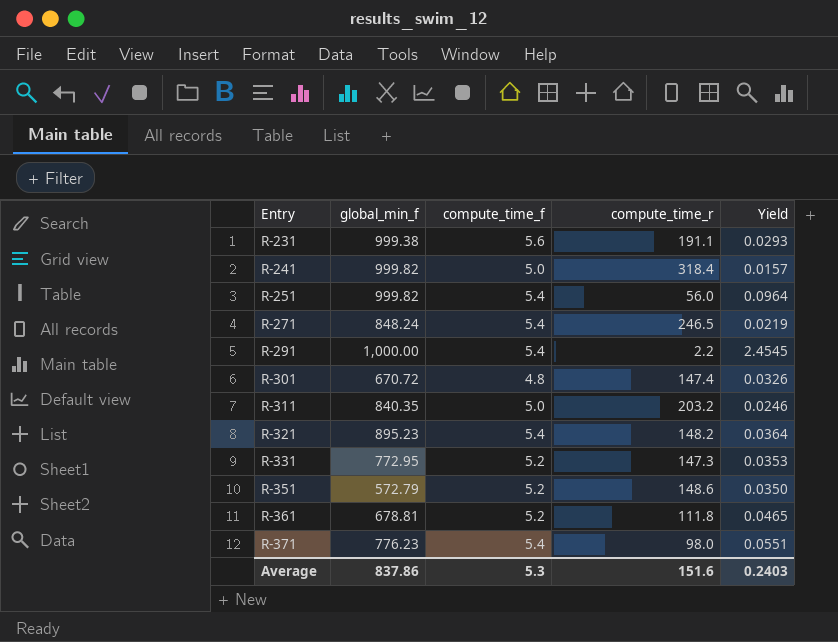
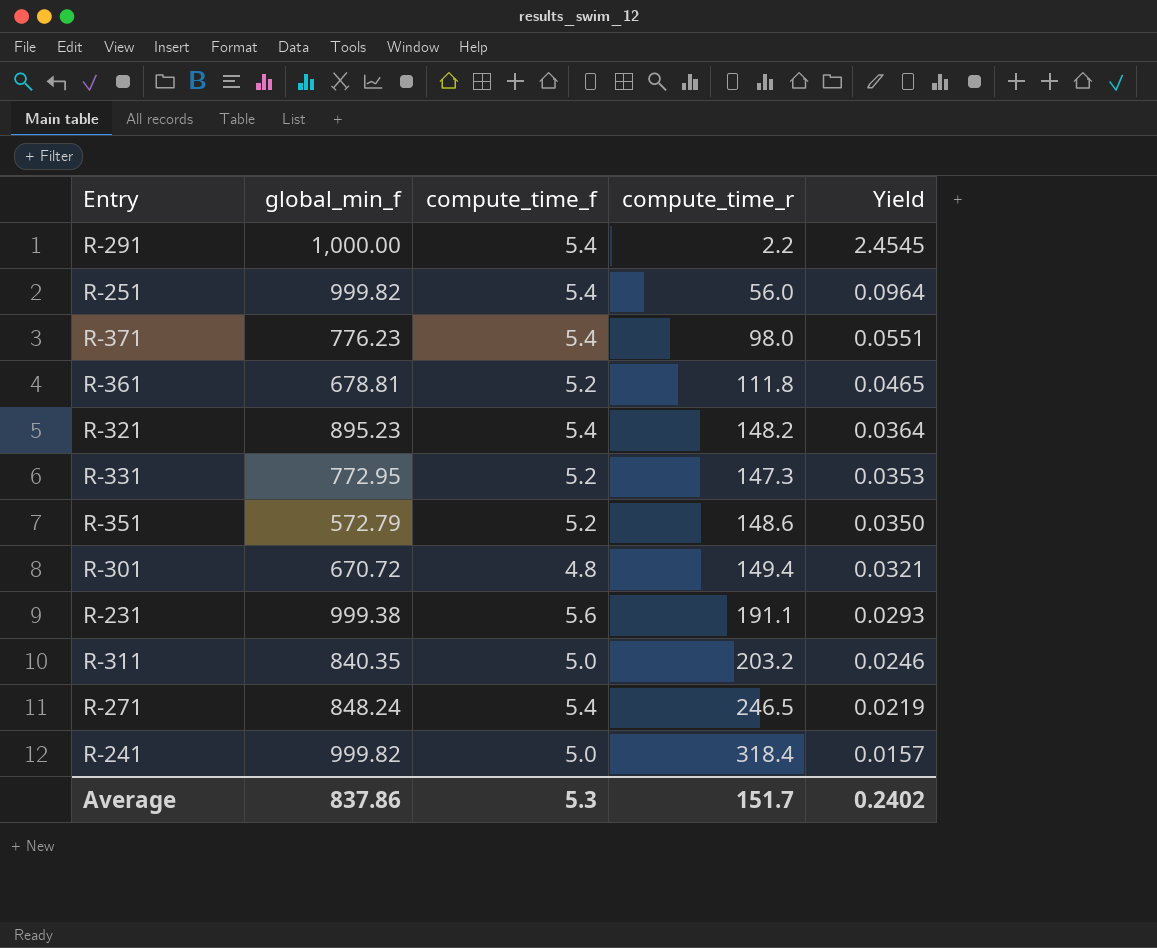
row order: Entry ascending -> Yield descending
R-301 | compute_time_r: 147.4 -> 149.4
R-301 | Yield: 0.0326 -> 0.0321
Average | compute_time_r: 151.6 -> 151.7
Average | Yield: 0.2403 -> 0.2402

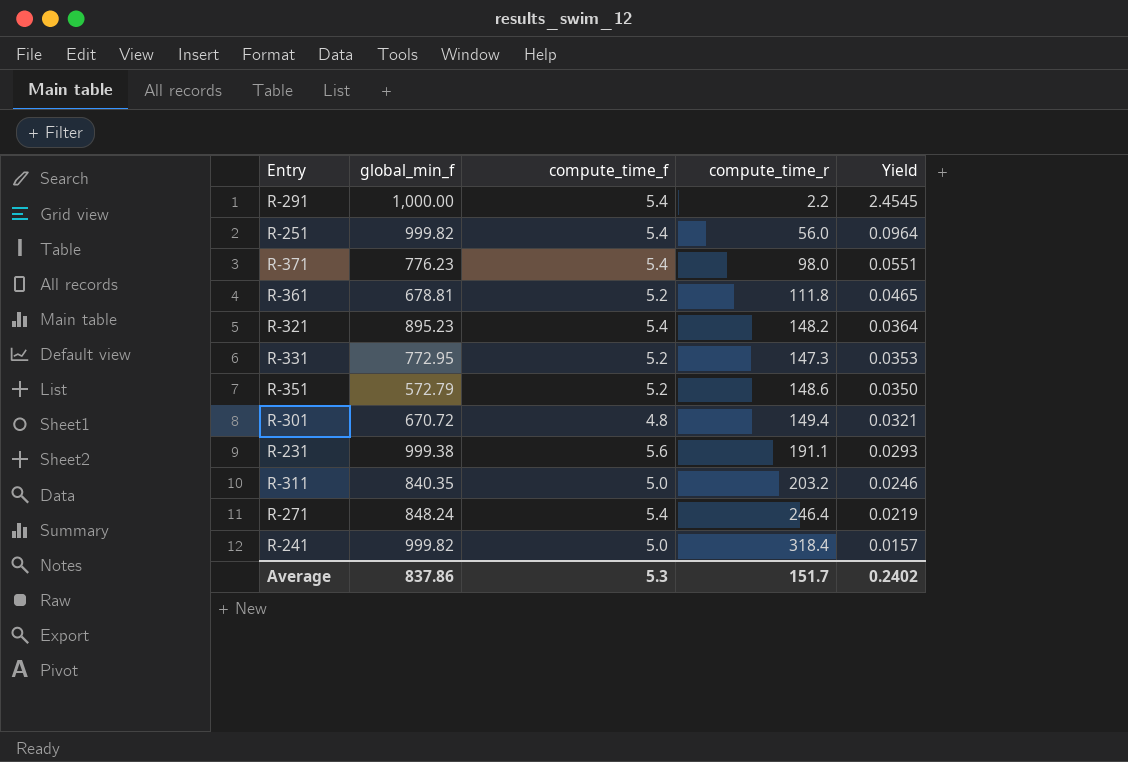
R-271 | compute_time_r: 246.5 -> 246.4

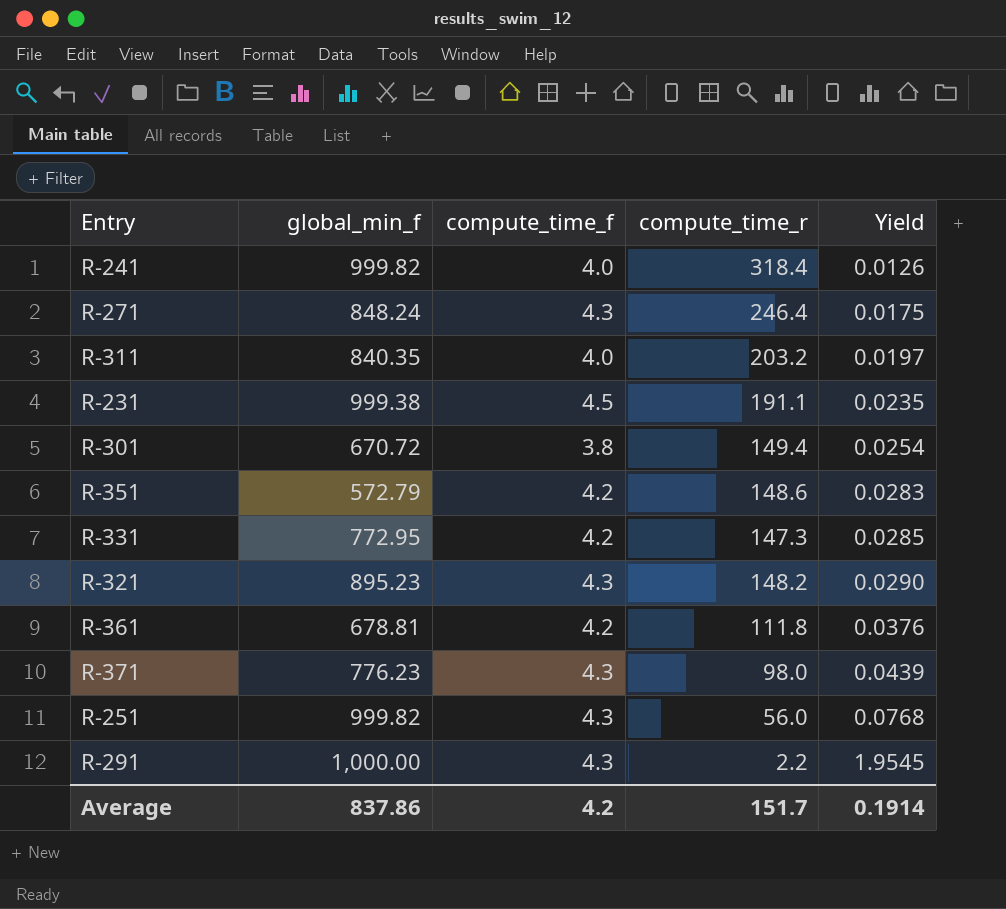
row order: Yield descending -> Yield ascending
R-241 | compute_time_f: 5.0 -> 4.0
R-241 | Yield: 0.0157 -> 0.0126
R-271 | compute_time_f: 5.4 -> 4.3
R-271 | Yield: 0.0219 -> 0.0175
R-311 | compute_time_f: 5.0 -> 4.0
R-311 | Yield: 0.0246 -> 0.0197
R-231 | compute_time_f: 5.6 -> 4.5
R-231 | Yield: 0.0293 -> 0.0235
R-301 | compute_time_f: 4.8 -> 3.8
R-301 | Yield: 0.0321 -> 0.0254
R-351 | compute_time_f: 5.2 -> 4.2
R-351 | Yield: 0.0350 -> 0.0283
R-331 | compute_time_f: 5.2 -> 4.2
R-331 | Yield: 0.0353 -> 0.0285
R-321 | compute_time_f: 5.4 -> 4.3
R-321 | Yield: 0.0364 -> 0.0290
R-361 | compute_time_f: 5.2 -> 4.2
R-361 | Yield: 0.0465 -> 0.0376
R-371 | compute_time_f: 5.4 -> 4.3
R-371 | Yield: 0.0551 -> 0.0439
R-251 | compute_time_f: 5.4 -> 4.3
R-251 | Yield: 0.0964 -> 0.0768
R-291 | compute_time_f: 5.4 -> 4.3
R-291 | Yield: 2.4545 -> 1.9545
Average | compute_time_f: 5.3 -> 4.2
Average | Yield: 0.2402 -> 0.1914

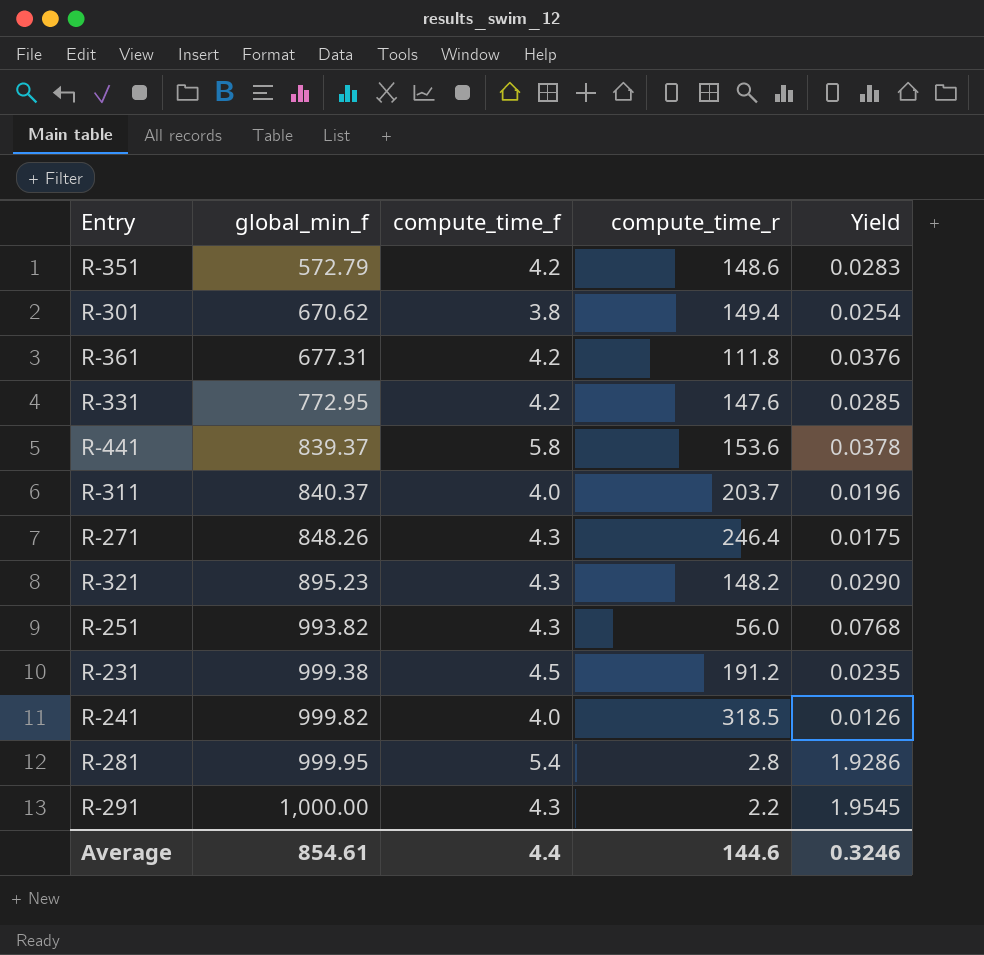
row order: Yield ascending -> global_min_f ascending
row R-371: 776.23 | 4.3 | 98.0 | 0.0439 -> none
R-301 | global_min_f: 670.72 -> 670.62
R-361 | global_min_f: 678.81 -> 677.31
R-331 | compute_time_r: 147.3 -> 147.6
row R-441: none -> 839.37 | 5.8 | 153.6 | 0.0378
R-311 | global_min_f: 840.35 -> 840.37
R-311 | compute_time_r: 203.2 -> 203.7
R-311 | Yield: 0.0197 -> 0.0196
R-271 | global_min_f: 848.24 -> 848.26
R-251 | global_min_f: 999.82 -> 993.82
R-231 | compute_time_r: 191.1 -> 191.2
R-241 | compute_time_r: 318.4 -> 318.5
row R-281: none -> 999.95 | 5.4 | 2.8 | 1.9286
Average | global_min_f: 837.86 -> 854.61
Average | compute_time_f: 4.2 -> 4.4
Average | compute_time_r: 151.7 -> 144.6
Average | Yield: 0.1914 -> 0.3246

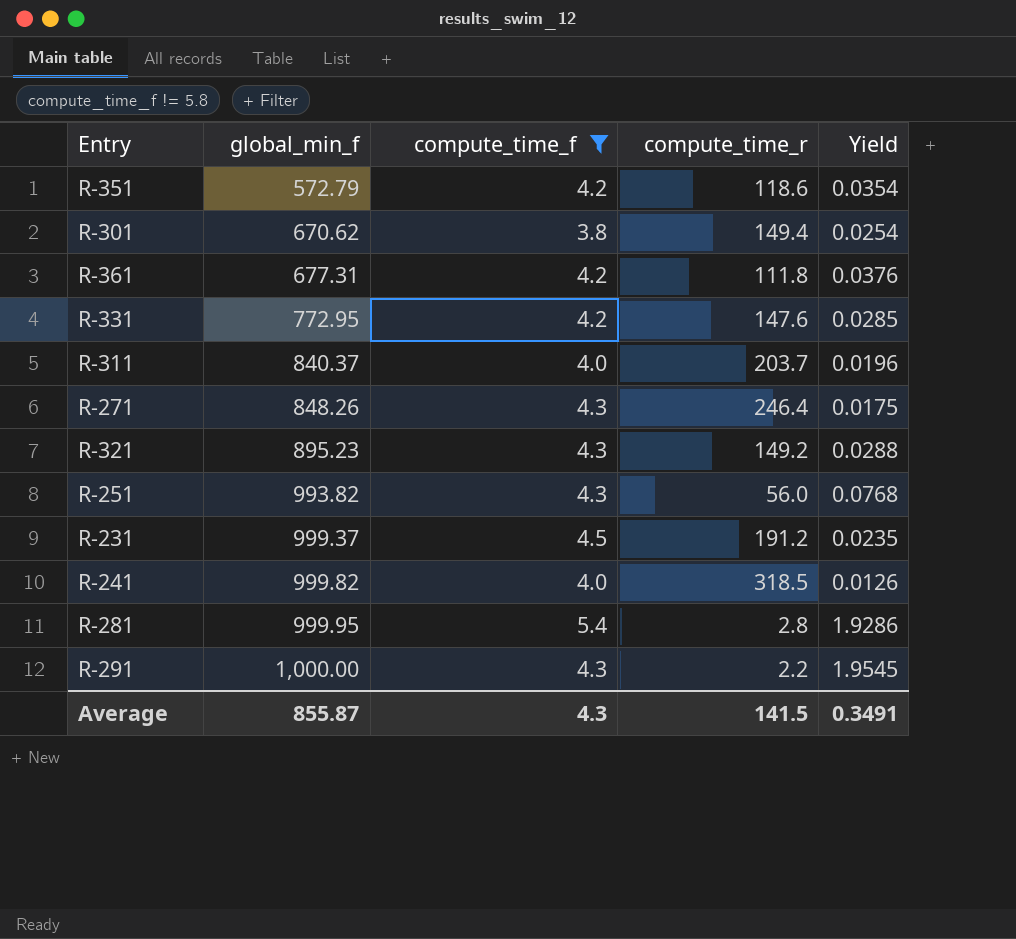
filter: none -> compute_time_f != 5.8
R-351 | compute_time_r: 148.6 -> 118.6
R-351 | Yield: 0.0283 -> 0.0354
R-321 | compute_time_r: 148.2 -> 149.2
R-321 | Yield: 0.0290 -> 0.0288
R-231 | global_min_f: 999.38 -> 999.37
Average | global_min_f: 854.61 -> 855.87
Average | compute_time_f: 4.4 -> 4.3
Average | compute_time_r: 144.6 -> 141.5
Average | Yield: 0.3246 -> 0.3491

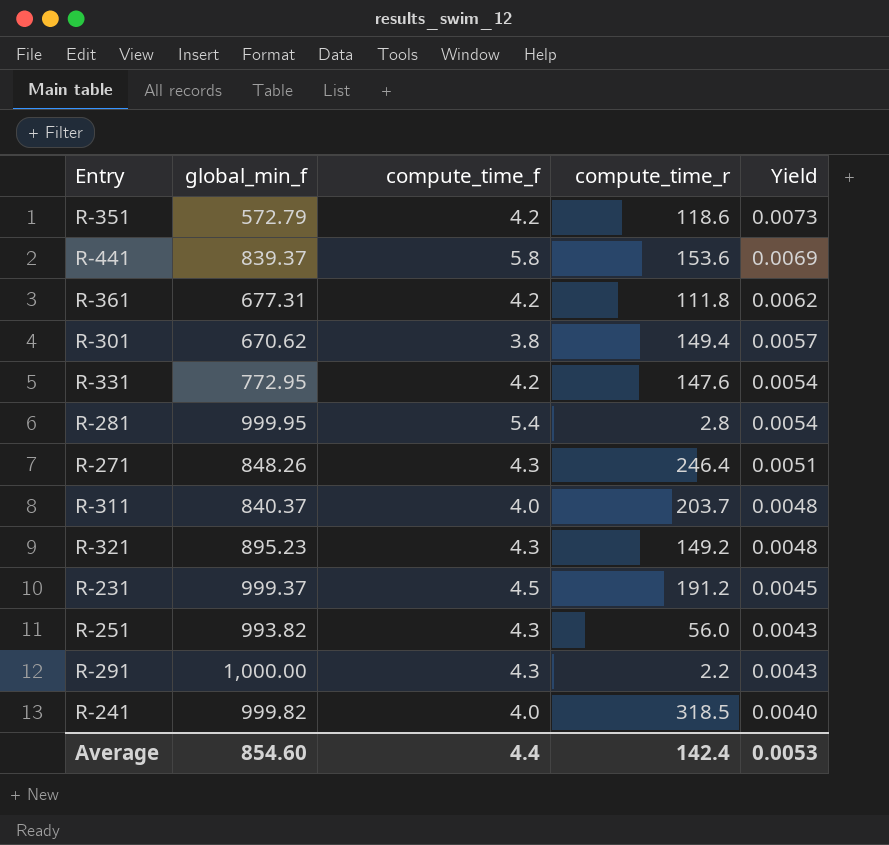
filter: compute_time_f != 5.8 -> none
row order: global_min_f ascending -> Yield descending
column Yield | formula: [compute_time_f] / [compute_time_r] -> [compute_time_f] / [global_min_f]
Average | global_min_f: 855.87 -> 854.60
Average | compute_time_f: 4.3 -> 4.4
Average | compute_time_r: 141.5 -> 142.4
Average | Yield: 0.3491 -> 0.0053

